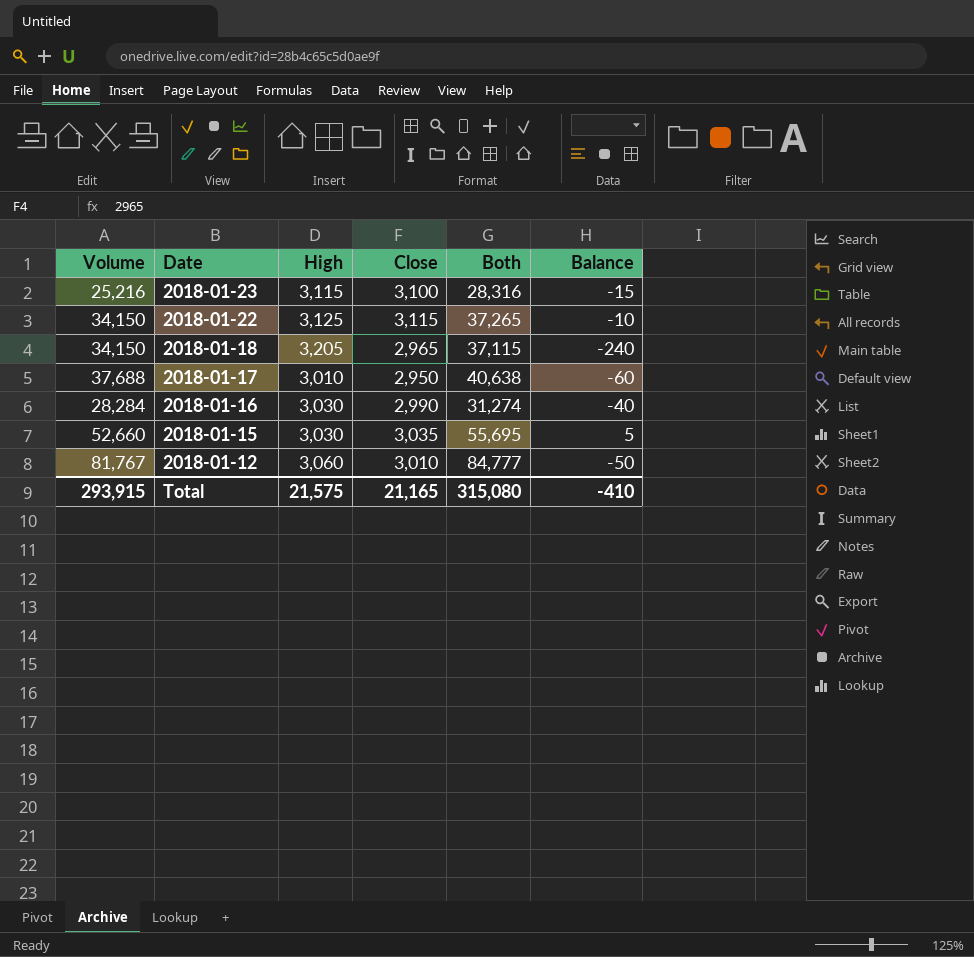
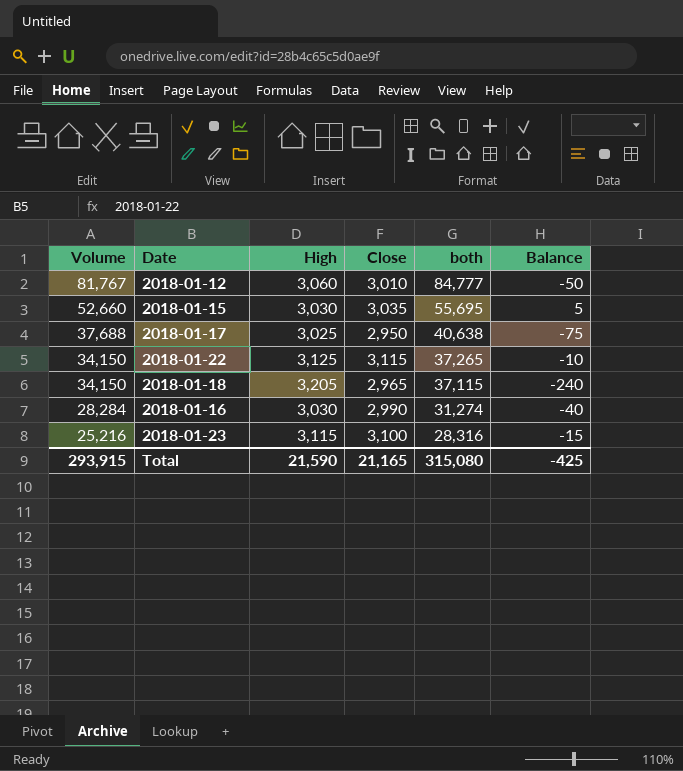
row order: Date descending -> Volume descending
column name: Both -> both
2018-01-17 | High: 3,010 -> 3,025
2018-01-17 | Balance: -60 -> -75
Total | High: 21,575 -> 21,590
Total | Balance: -410 -> -425

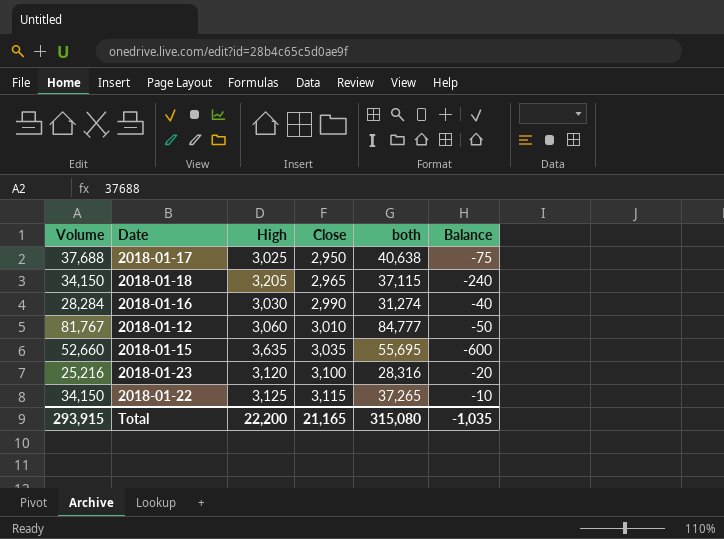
row order: Volume descending -> Close ascending
2018-01-15 | High: 3,030 -> 3,635
2018-01-15 | Balance: 5 -> -600
2018-01-23 | High: 3,115 -> 3,120
2018-01-23 | Balance: -15 -> -20
Total | High: 21,590 -> 22,200
Total | Balance: -425 -> -1,035

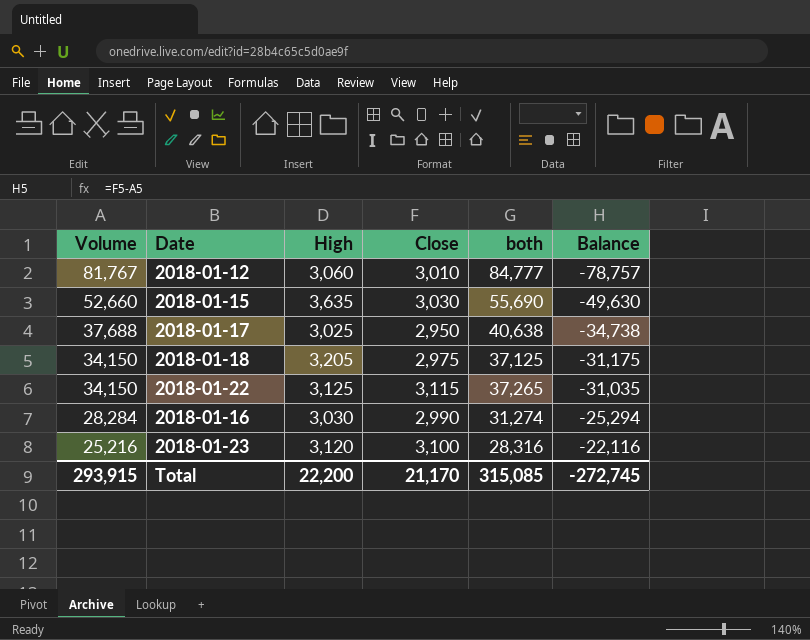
row order: Close ascending -> Volume descending
column Balance | formula: [Close] - [High] -> [Close] - [Volume]
2018-01-15 | Close: 3,035 -> 3,030
2018-01-15 | both: 55,695 -> 55,690
2018-01-18 | Close: 2,965 -> 2,975
2018-01-18 | both: 37,115 -> 37,125
Total | Close: 21,165 -> 21,170
Total | both: 315,080 -> 315,085
Total | Balance: -1,035 -> -272,745

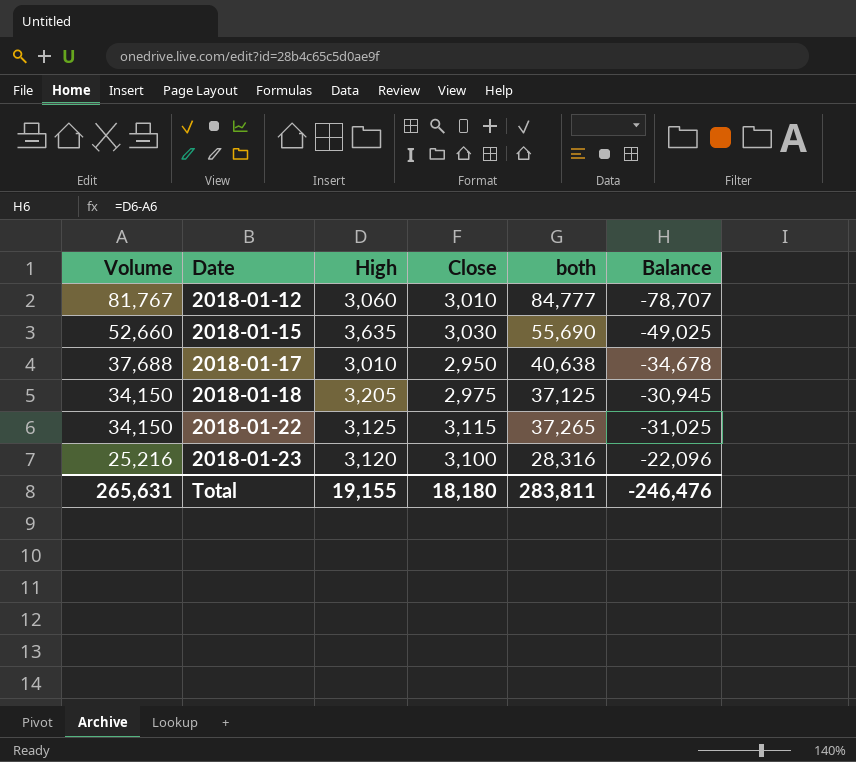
column Balance | formula: [Close] - [Volume] -> [High] - [Volume]
row 2018-01-16: 28,284 | 3,030 | 2,990 | 31,274 | -25,294 -> none
2018-01-17 | High: 3,025 -> 3,010
Total | Volume: 293,915 -> 265,631
Total | High: 22,200 -> 19,155
Total | Close: 21,170 -> 18,180
Total | both: 315,085 -> 283,811
Total | Balance: -272,745 -> -246,476

